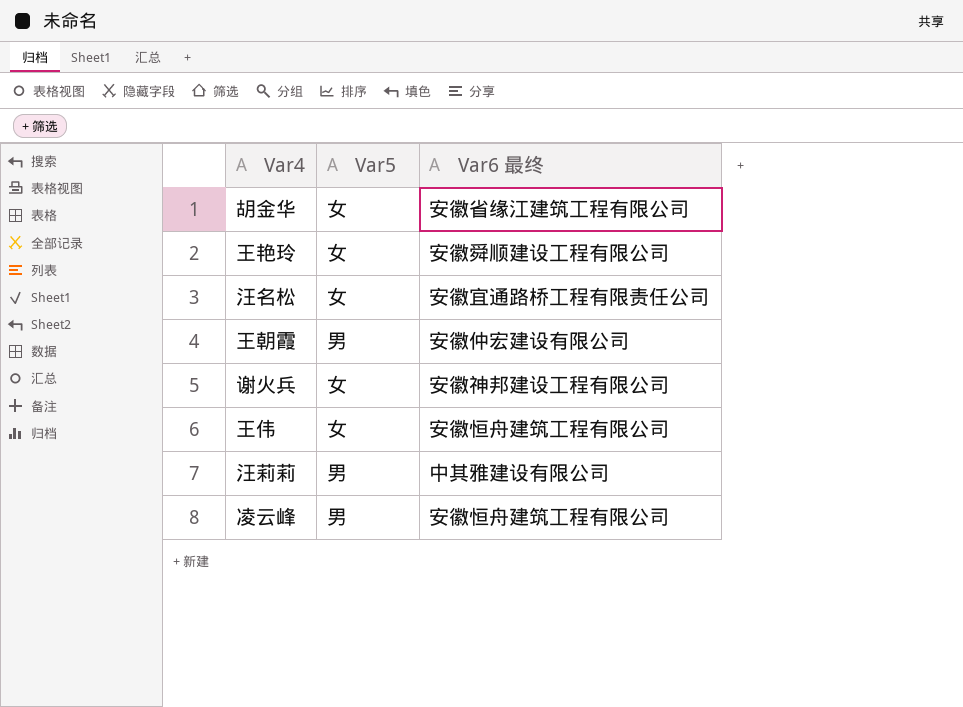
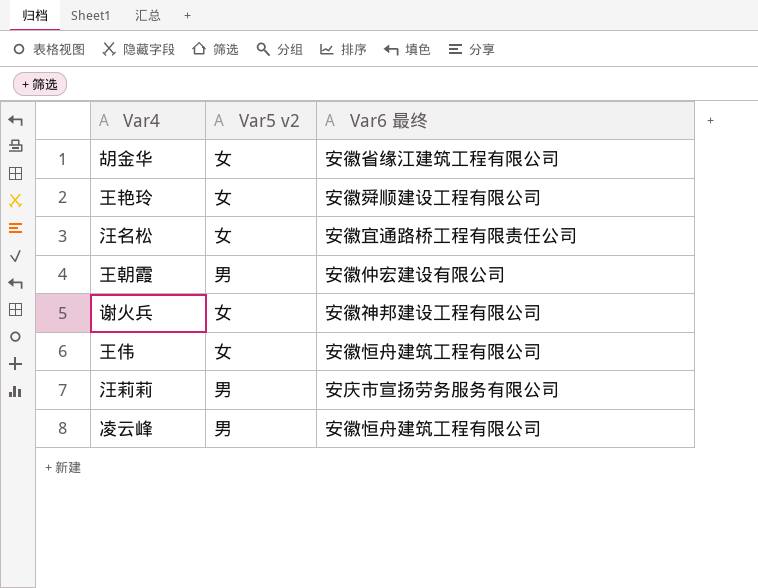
column name: Var5 -> Var5 v2
汪莉莉 | Var6 最终: 中其雅建设有限公司 -> 安庆市宣扬劳务服务有限公司

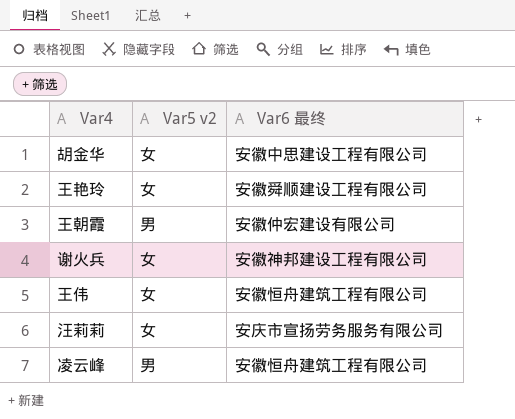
row 汪名松: 女 | 安徽宜通路桥工程有限责任公司 -> none
胡金华 | Var6 最终: 安徽省缘江建筑工程有限公司 -> 安徽中思建设工程有限公司
汪莉莉 | Var5 v2: 男 -> 女

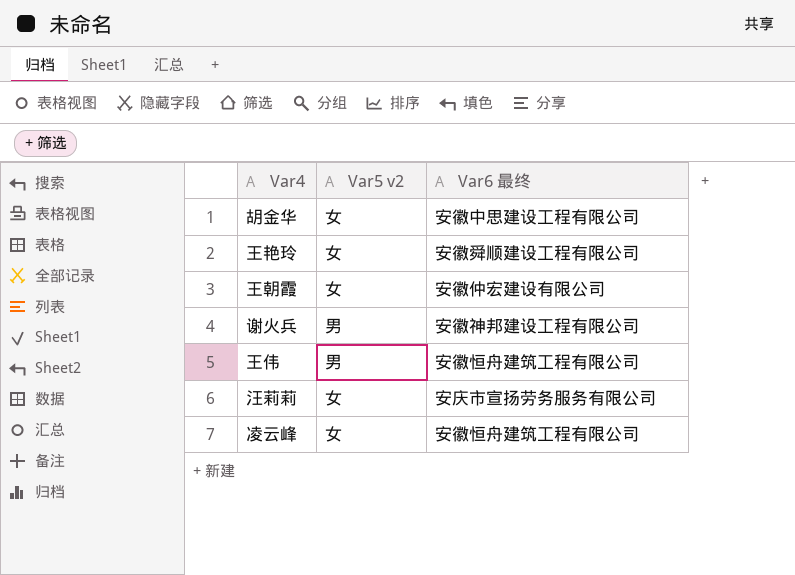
王朝霞 | Var5 v2: 男 -> 女
谢火兵 | Var5 v2: 女 -> 男
王伟 | Var5 v2: 女 -> 男
凌云峰 | Var5 v2: 男 -> 女

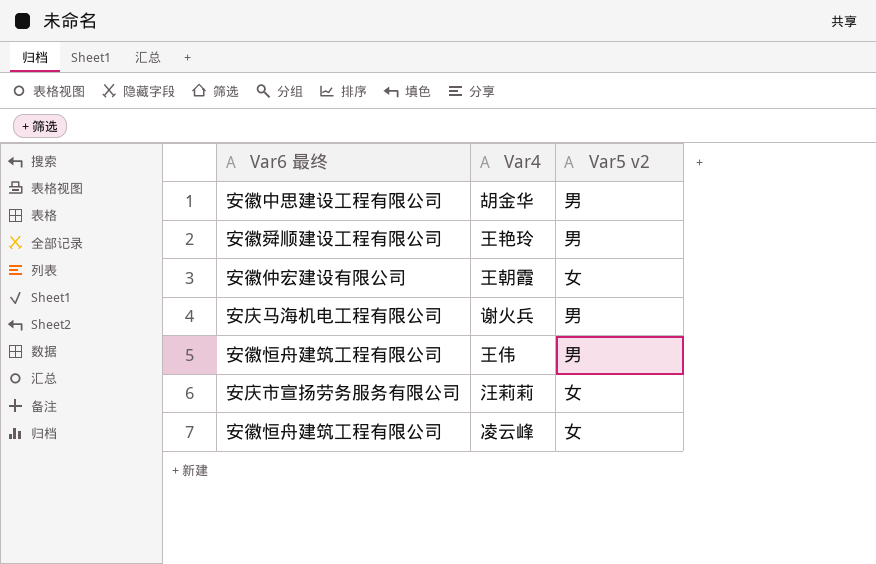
column Var6 最终 | position: 3 -> 1
胡金华 | Var5 v2: 女 -> 男
王艳玲 | Var5 v2: 女 -> 男
谢火兵 | Var6 最终: 安徽神邦建设工程有限公司 -> 安庆马海机电工程有限公司

